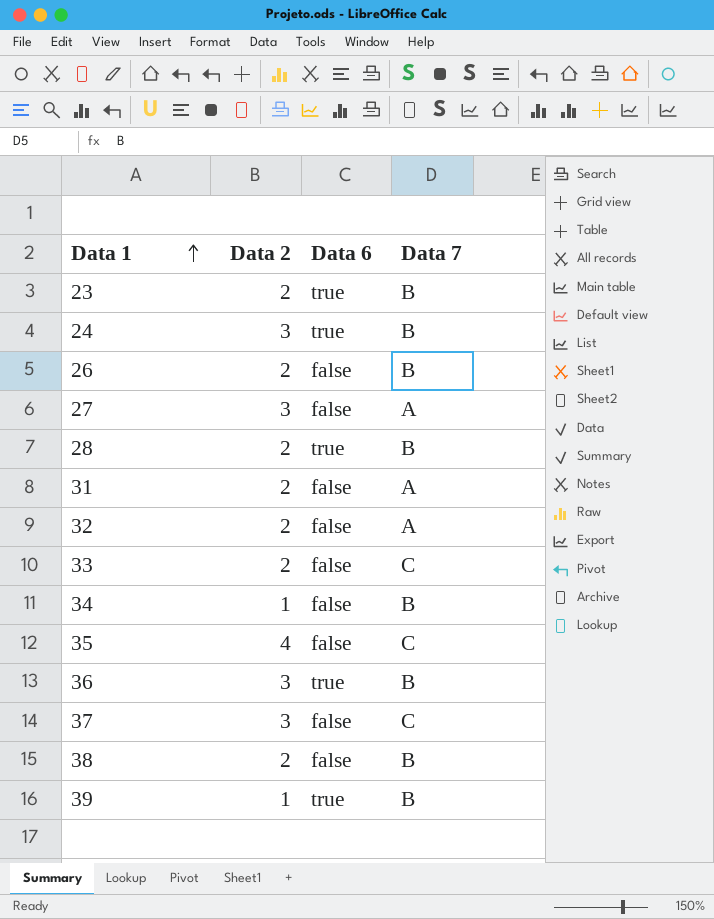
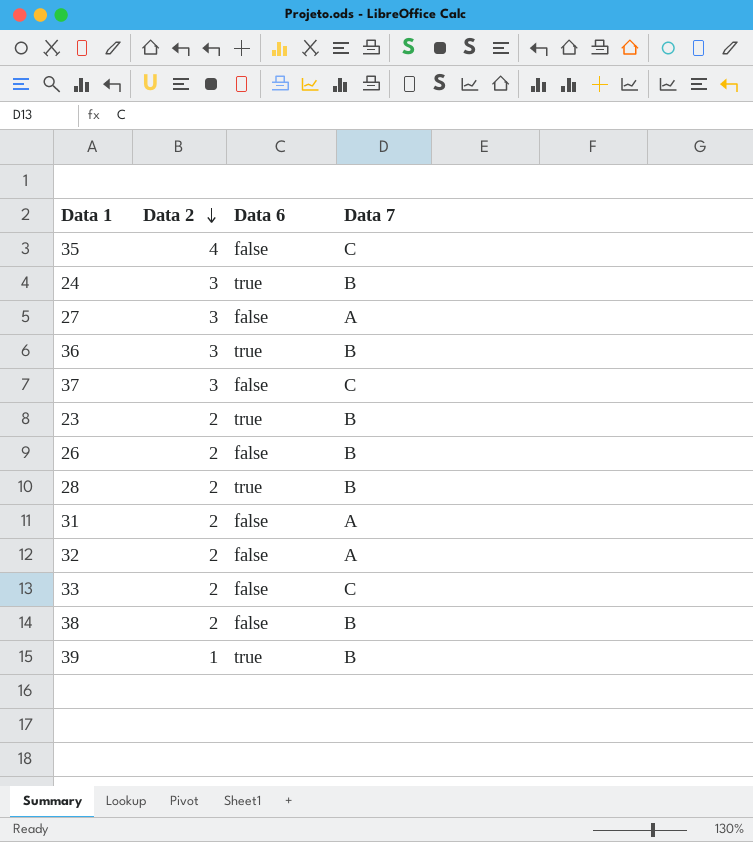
row order: Data 1 ascending -> Data 2 descending
row 34: 1 | false | B -> none

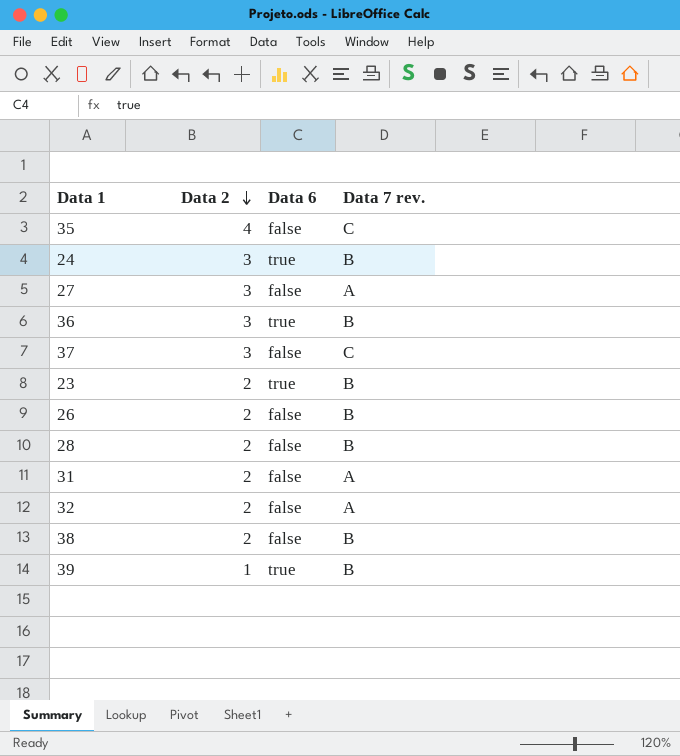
column name: Data 7 -> Data 7 rev.
row 33: 2 | false | C -> none
28 | Data 6: true -> false

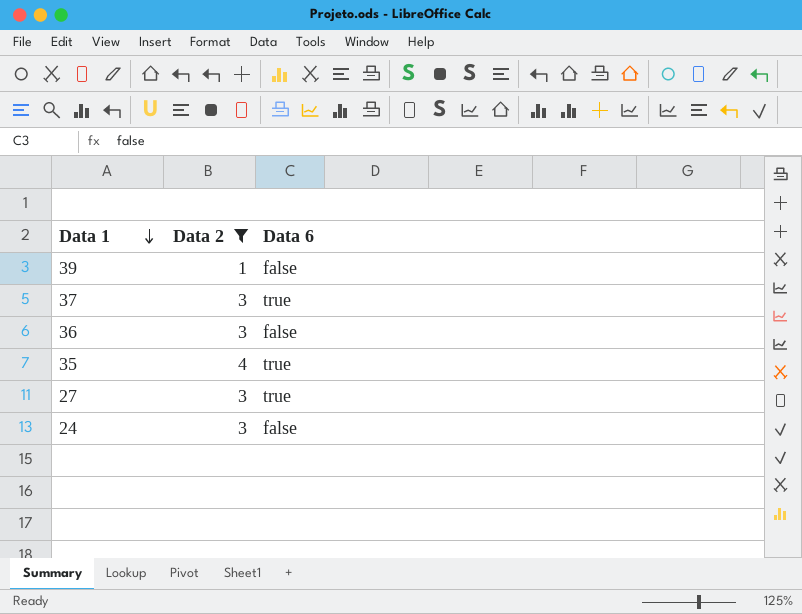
filter: none -> Data 2 != 2
row order: Data 2 descending -> Data 1 descending
column Data 7 rev. | position: 4 -> none
39 | Data 6: true -> false
37 | Data 6: false -> true
36 | Data 6: true -> false
35 | Data 6: false -> true
27 | Data 6: false -> true
24 | Data 6: true -> false

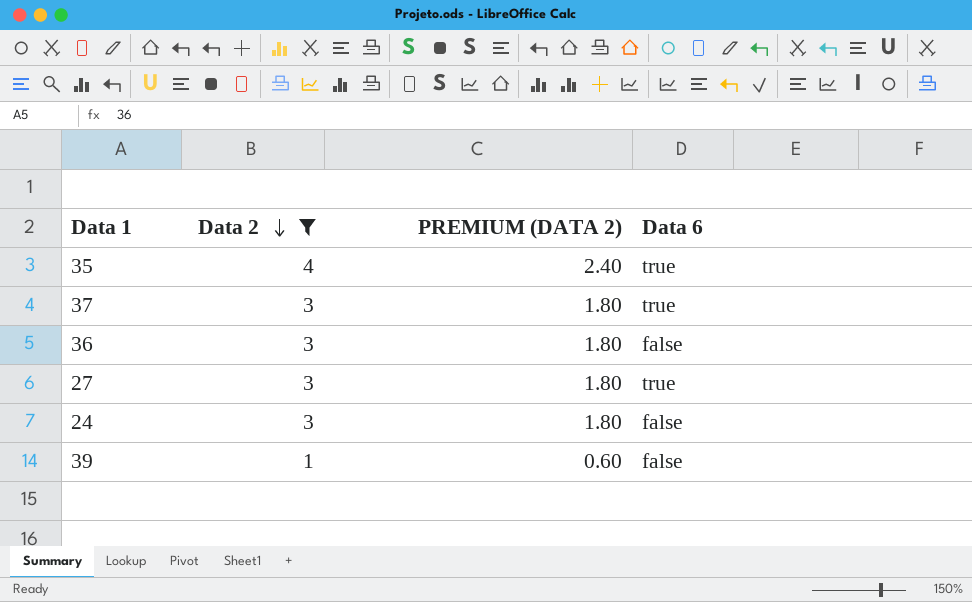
row order: Data 1 descending -> Data 2 descending
column PREMIUM (DATA 2) | formula: none -> [Data 2] * 0.6

